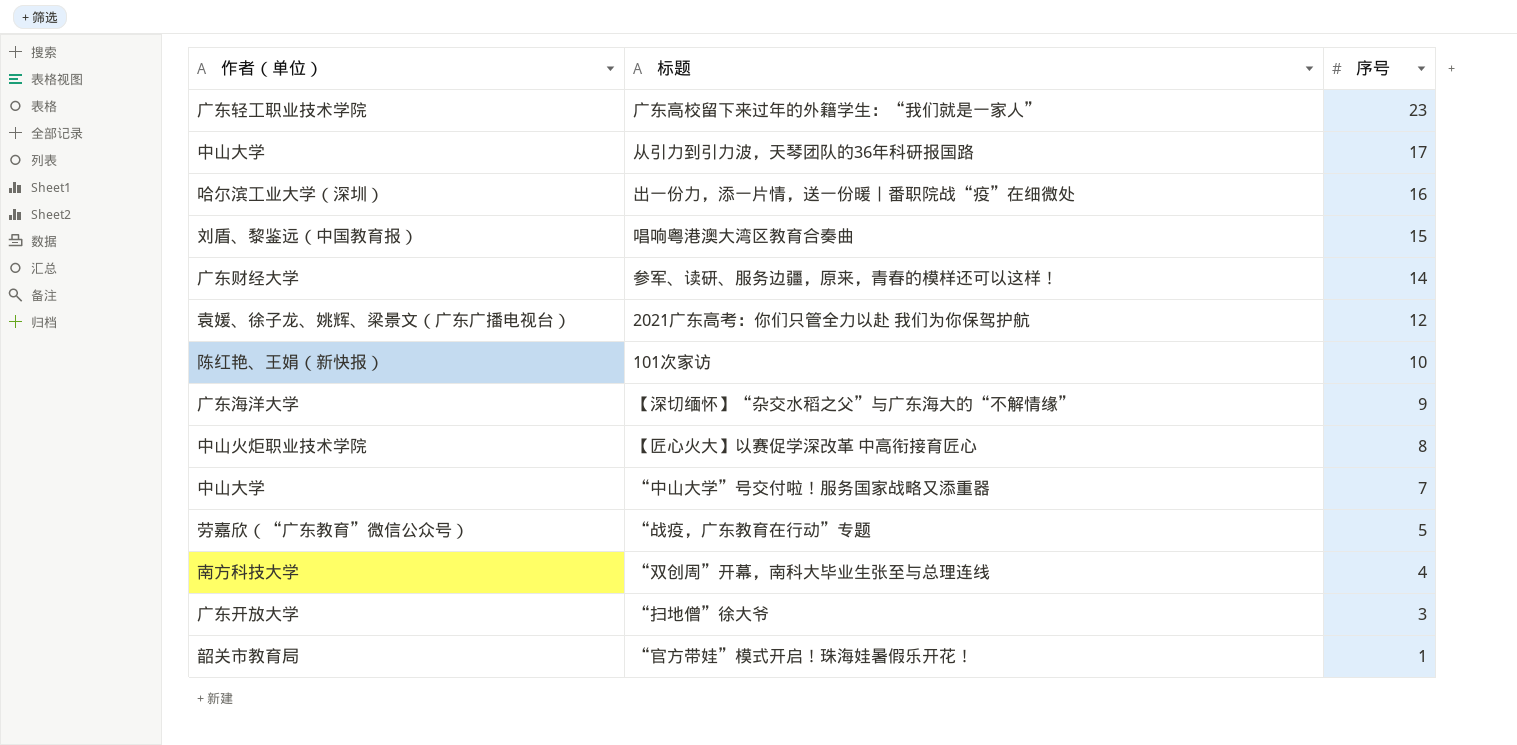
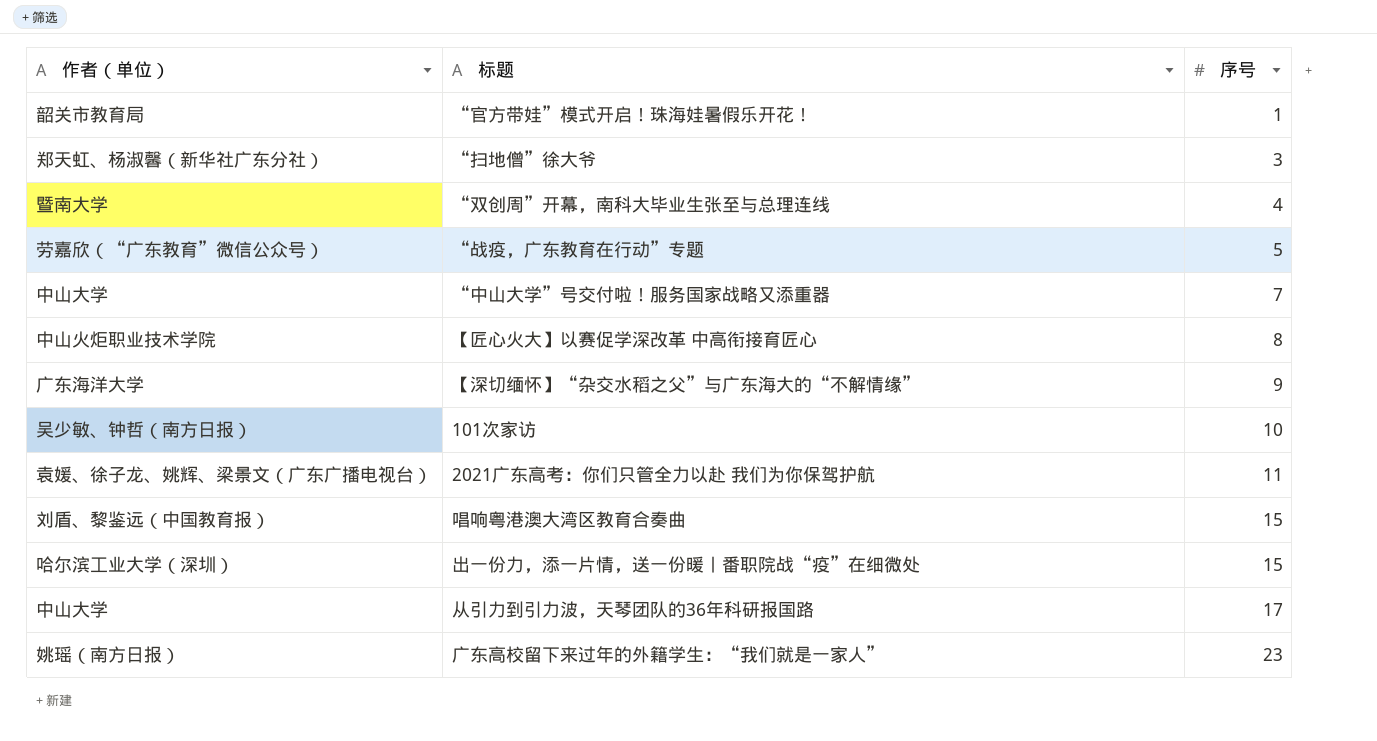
row order: 序号 descending -> 序号 ascending
row 参军、读研、服务边疆，原来，青春的模样还可以这样！: 广东财经大学 | 14 -> none
“扫地僧”徐大爷 | 作者（单位）: 广东开放大学 -> 郑天虹、杨淑馨（新华社广东分社）
“双创周”开幕，南科大毕业生张至与总理连线 | 作者（单位）: 南方科技大学 -> 暨南大学
101次家访 | 作者（单位）: 陈红艳、王娟（新快报） -> 吴少敏、钟哲（南方日报）
2021广东高考：你们只管全力以赴 我们为你保驾护航 | 序号: 12 -> 11
出一份力，添一片情，送一份暖丨番职院战“疫”在细微处 | 序号: 16 -> 15
广东高校留下来过年的外籍学生：“我们就是一家人” | 作者（单位）: 广东轻工职业技术学院 -> 姚瑶（南方日报）

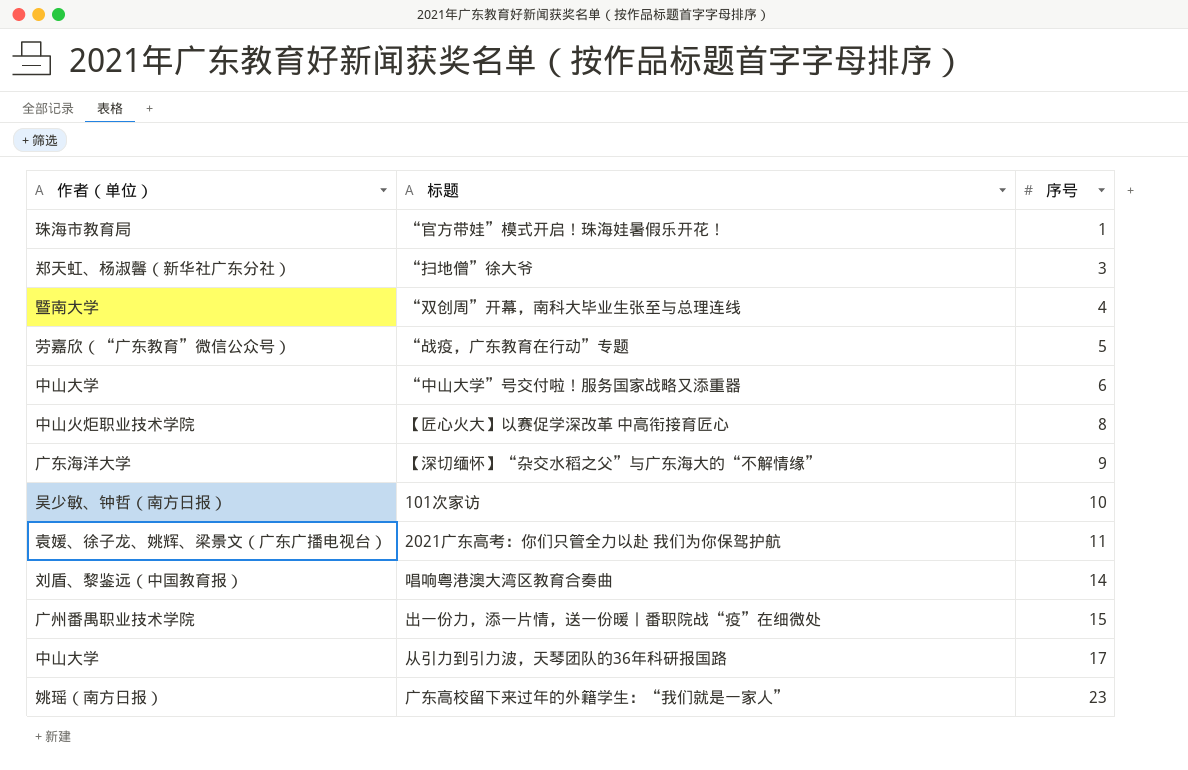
“官方带娃”模式开启！珠海娃暑假乐开花！ | 作者（单位）: 韶关市教育局 -> 珠海市教育局
“中山大学”号交付啦！服务国家战略又添重器 | 序号: 7 -> 6
唱响粤港澳大湾区教育合奏曲 | 序号: 15 -> 14
出一份力，添一片情，送一份暖丨番职院战“疫”在细微处 | 作者（单位）: 哈尔滨工业大学（深圳） -> 广州番禺职业技术学院

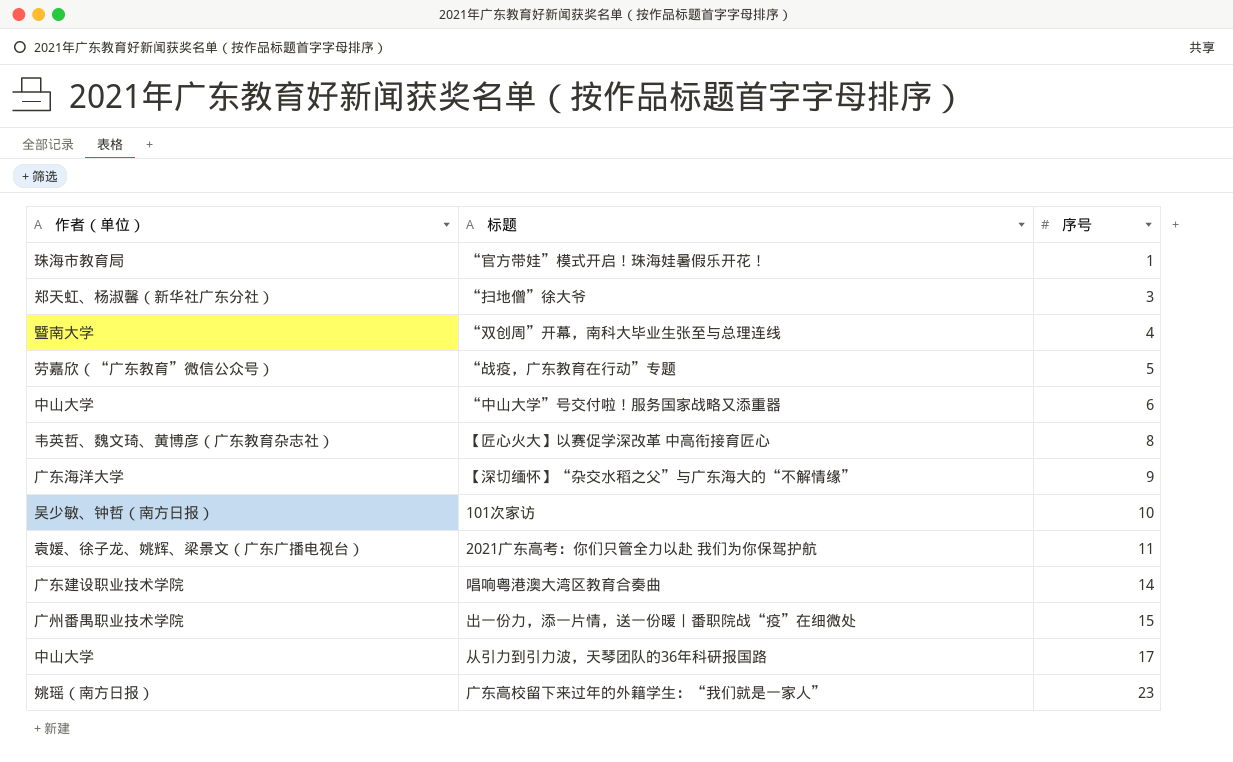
【匠心火大】以赛促学深改革 中高衔接育匠心 | 作者（单位）: 中山火炬职业技术学院 -> 韦英哲、魏文琦、黄博彦（广东教育杂志社）
唱响粤港澳大湾区教育合奏曲 | 作者（单位）: 刘盾、黎鉴远（中国教育报） -> 广东建设职业技术学院

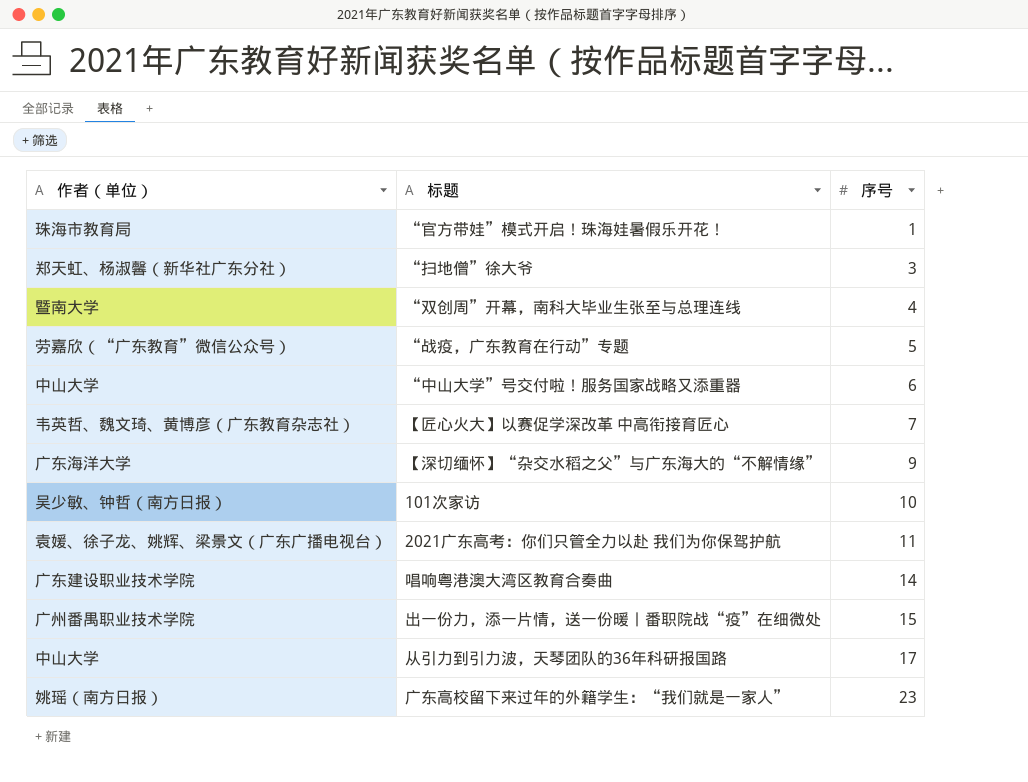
【匠心火大】以赛促学深改革 中高衔接育匠心 | 序号: 8 -> 7

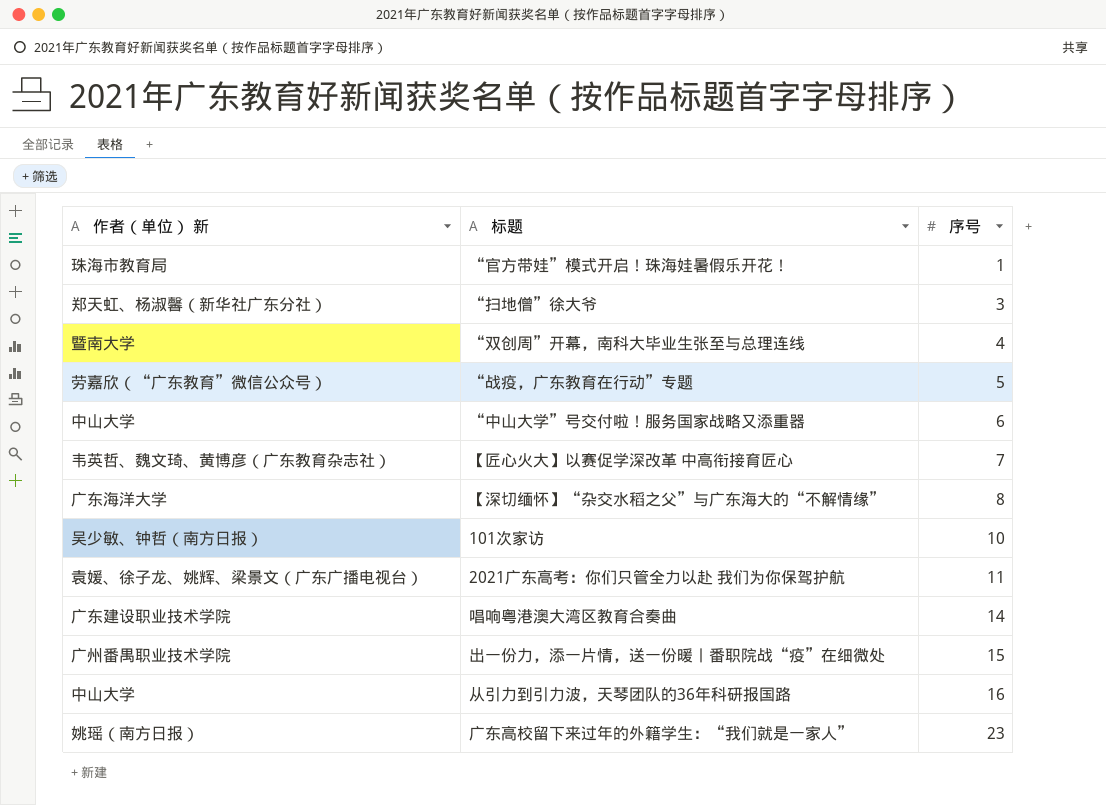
column name: 作者（单位） -> 作者（单位） 新
【深切缅怀】“杂交水稻之父”与广东海大的“不解情缘” | 序号: 9 -> 8
从引力到引力波，天琴团队的36年科研报国路 | 序号: 17 -> 16

